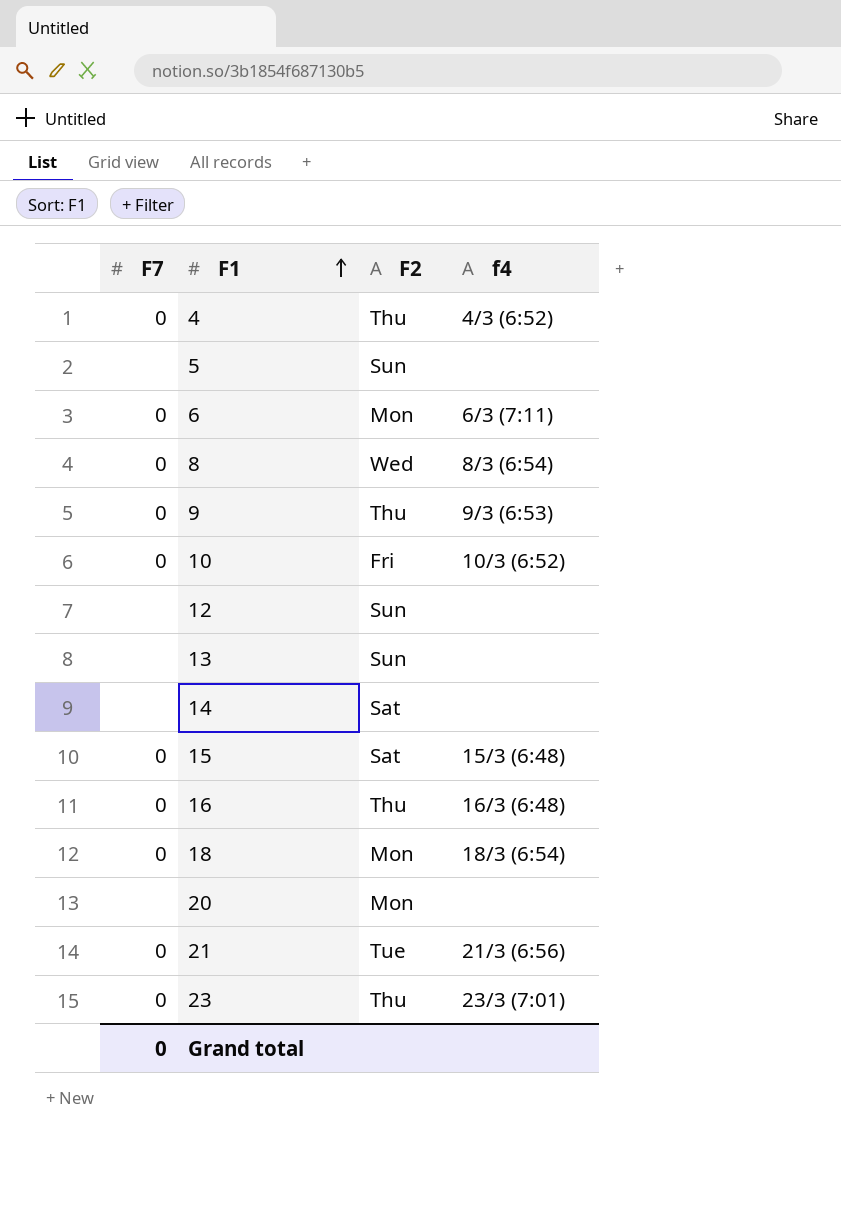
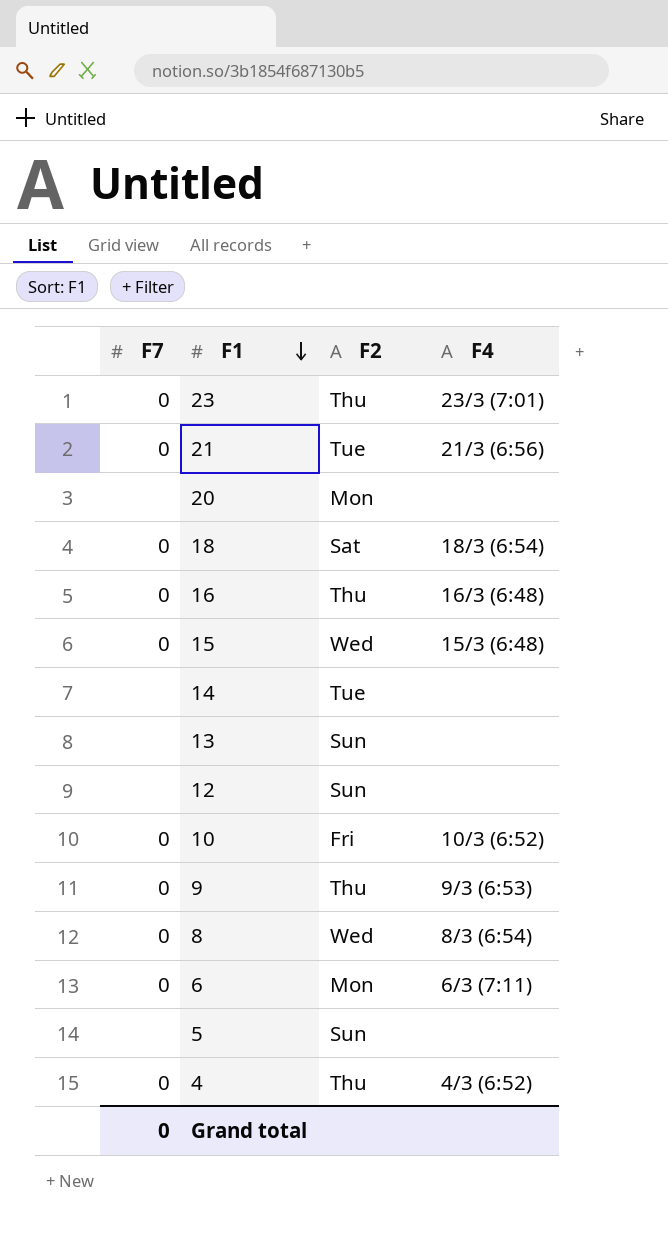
row order: F1 ascending -> F1 descending
column name: f4 -> F4
18 | F2: Mon -> Sat
15 | F2: Sat -> Wed
14 | F2: Sat -> Tue

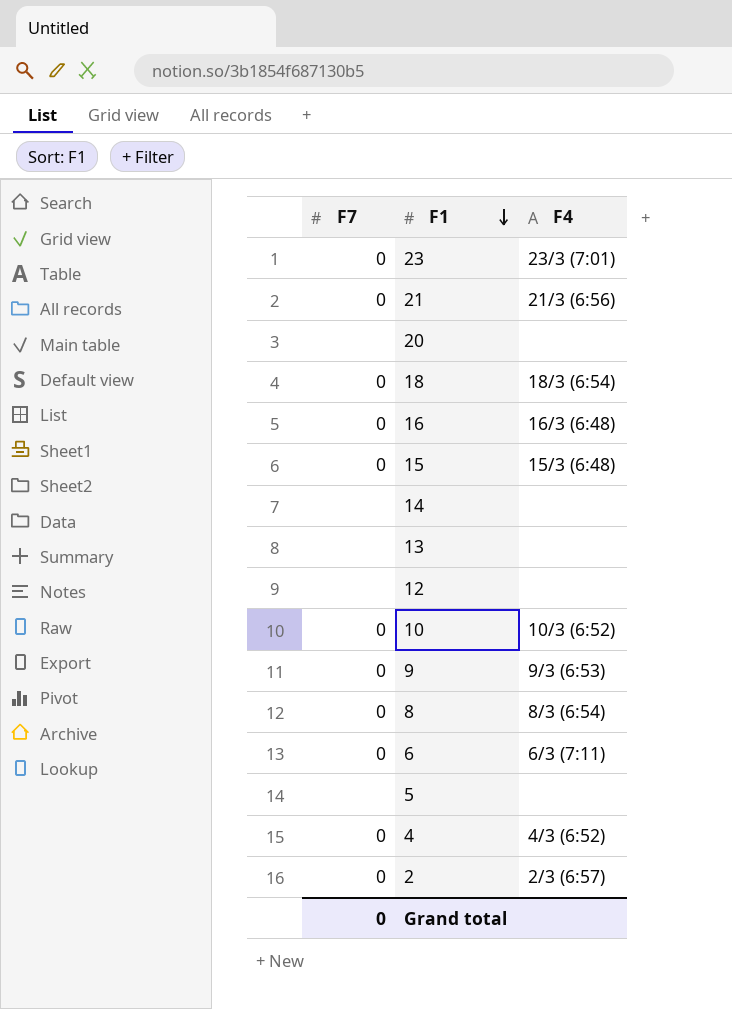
column F2 | position: 3 -> none
row 2: none -> 0 | 2/3 (6:57)

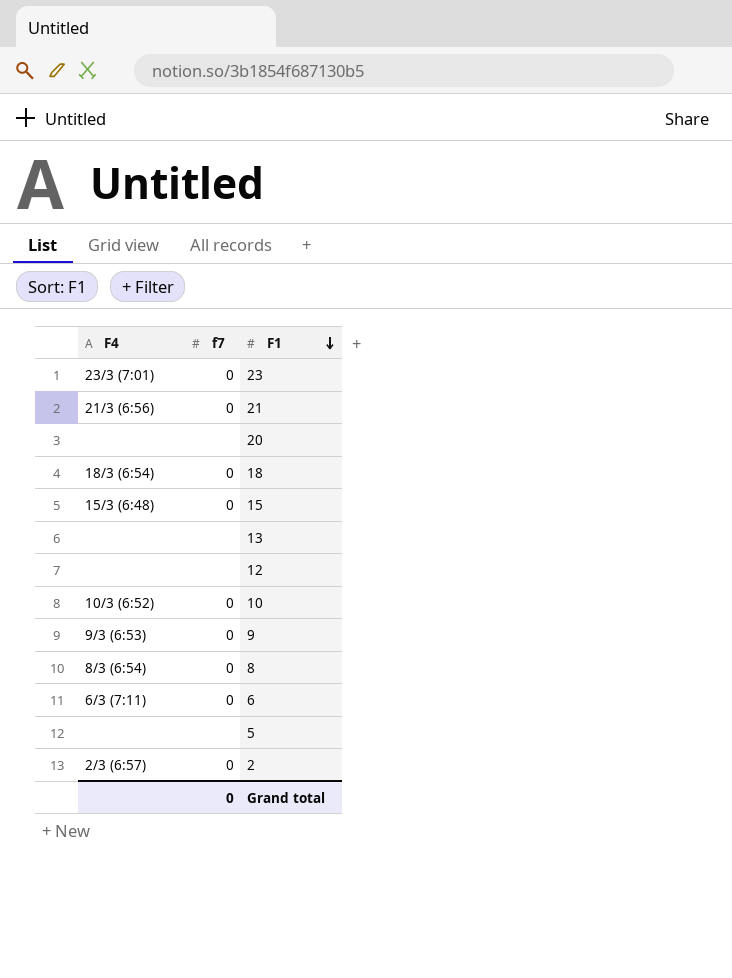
column F4 | position: 3 -> 1
column name: F7 -> f7
row 16: 0 | 16/3 (6:48) -> none
row 14: none | none -> none
row 4: 0 | 4/3 (6:52) -> none

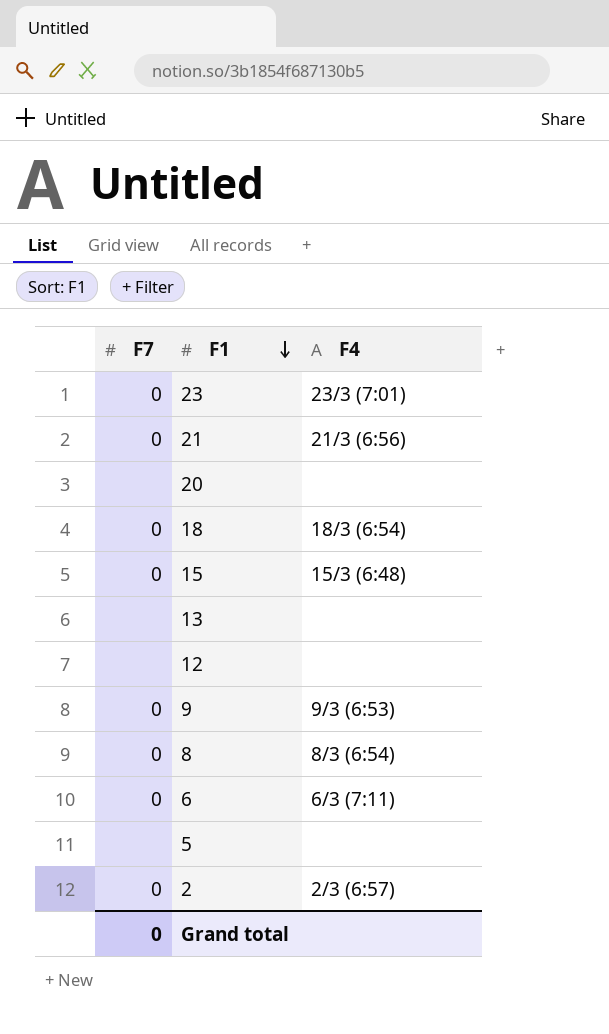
column name: f7 -> F7
column F4 | position: 1 -> 3
row 10: 10/3 (6:52) | 0 -> none

